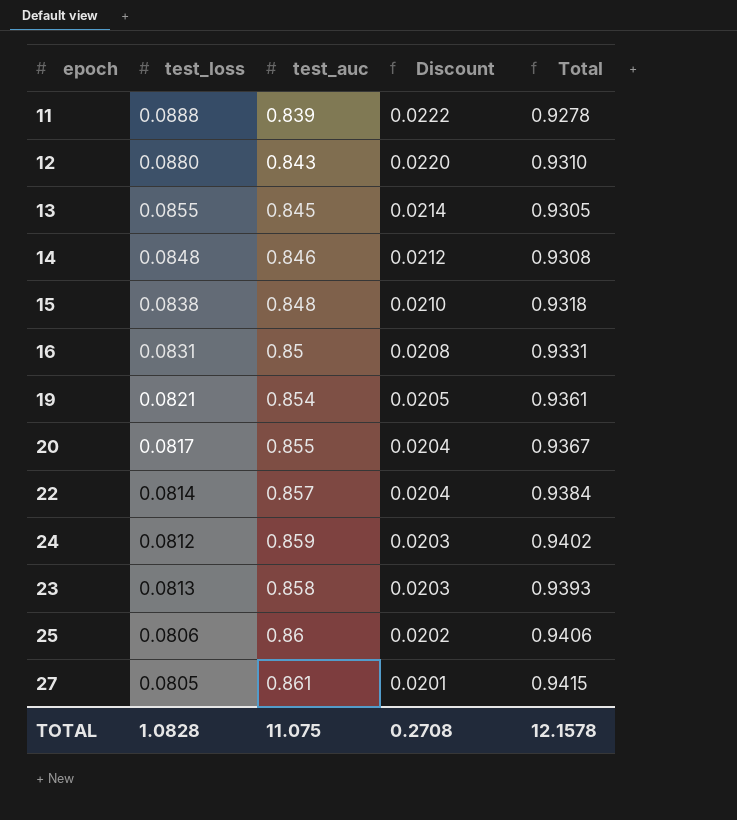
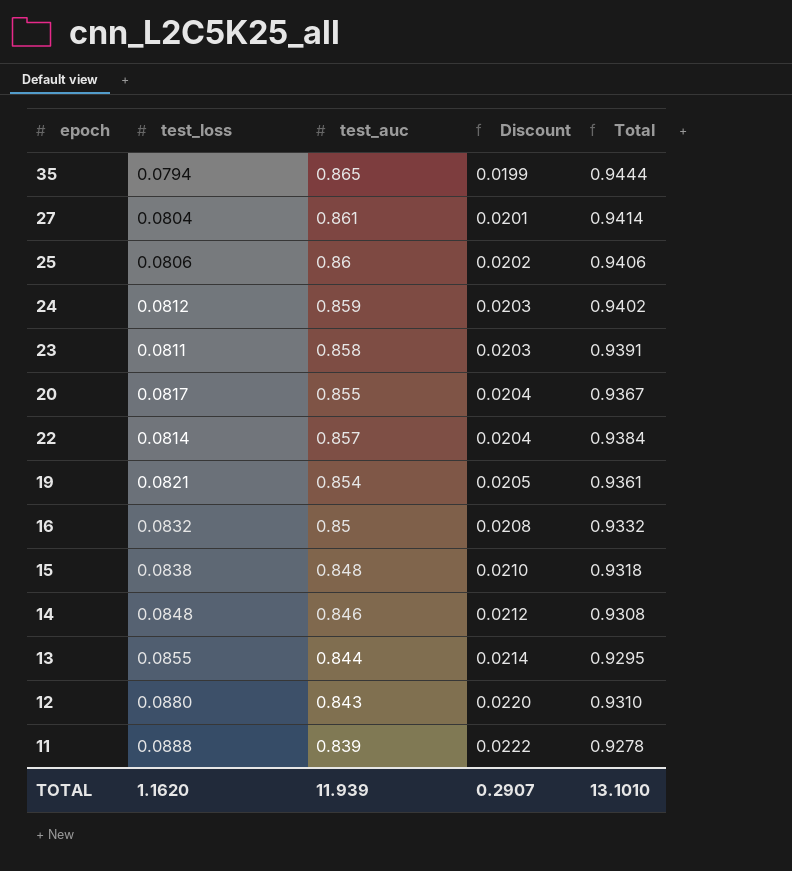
row order: Discount descending -> Discount ascending
row 35: none -> 0.0794 | 0.865 | 0.0199 | 0.9444
27 | test_loss: 0.0805 -> 0.0804
27 | Total: 0.9415 -> 0.9414
23 | test_loss: 0.0813 -> 0.0811
23 | Total: 0.9393 -> 0.9391
16 | test_loss: 0.0831 -> 0.0832
16 | Total: 0.9331 -> 0.9332
13 | test_auc: 0.845 -> 0.844
13 | Total: 0.9305 -> 0.9295
TOTAL | test_loss: 1.0828 -> 1.1620
TOTAL | test_auc: 11.075 -> 11.939
TOTAL | Discount: 0.2708 -> 0.2907
TOTAL | Total: 12.1578 -> 13.1010

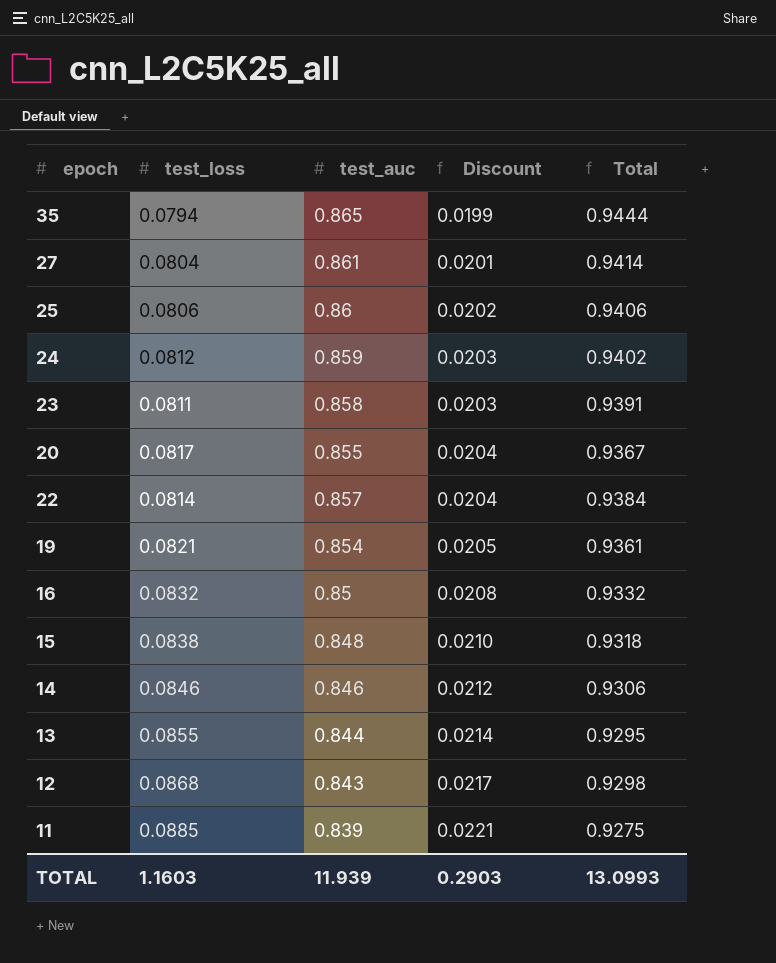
14 | test_loss: 0.0848 -> 0.0846
14 | Total: 0.9308 -> 0.9306
12 | test_loss: 0.0880 -> 0.0868
12 | Discount: 0.0220 -> 0.0217
12 | Total: 0.9310 -> 0.9298
11 | test_loss: 0.0888 -> 0.0885
11 | Discount: 0.0222 -> 0.0221
11 | Total: 0.9278 -> 0.9275
TOTAL | test_loss: 1.1620 -> 1.1603
TOTAL | Discount: 0.2907 -> 0.2903
TOTAL | Total: 13.1010 -> 13.0993

